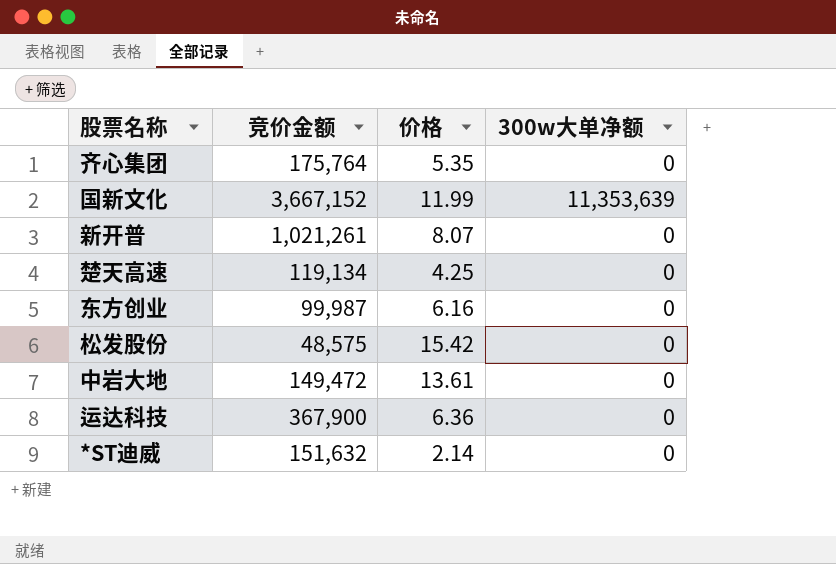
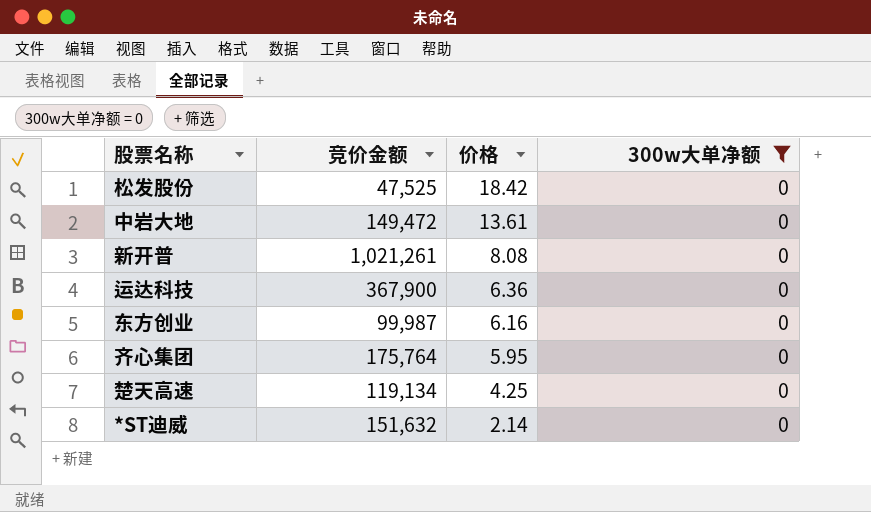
filter: none -> 300w大单净额 = 0
row order: none -> 价格 descending
松发股份 | 竞价金额: 48,575 -> 47,525
松发股份 | 价格: 15.42 -> 18.42
新开普 | 价格: 8.07 -> 8.08
齐心集团 | 价格: 5.35 -> 5.95

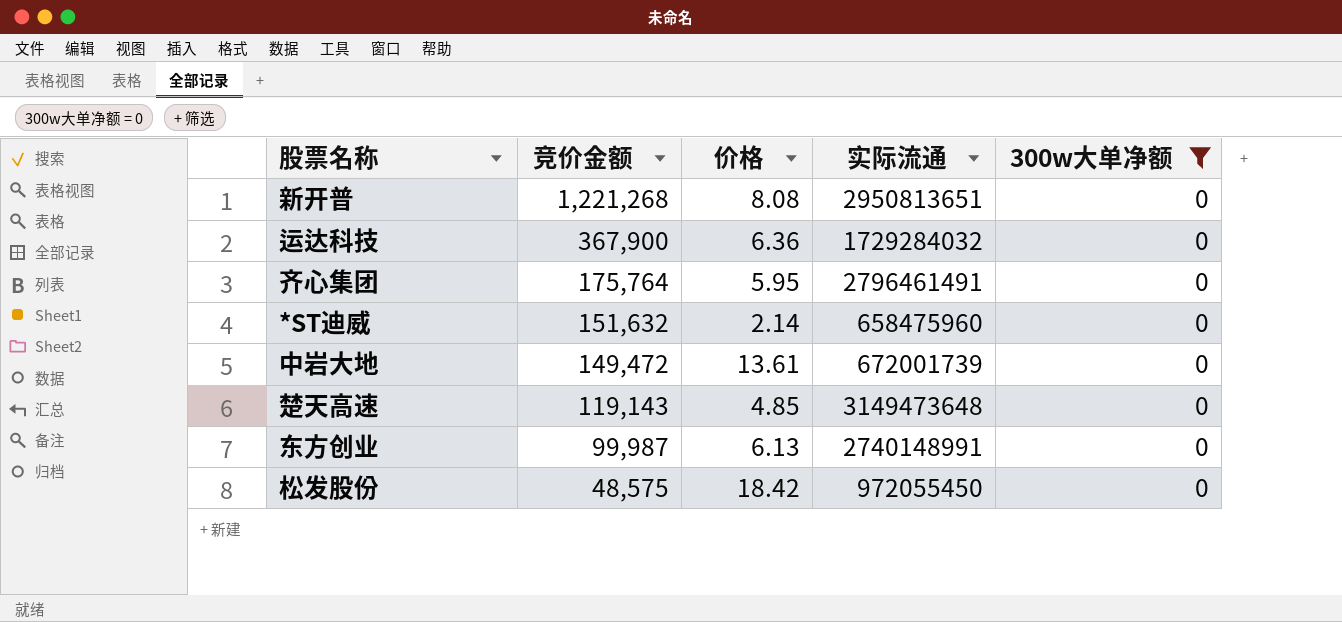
row order: 价格 descending -> 竞价金额 descending
column 实际流通 | position: none -> 4
新开普 | 竞价金额: 1,021,261 -> 1,221,268
楚天高速 | 竞价金额: 119,134 -> 119,143
楚天高速 | 价格: 4.25 -> 4.85
东方创业 | 价格: 6.16 -> 6.13
松发股份 | 竞价金额: 47,525 -> 48,575

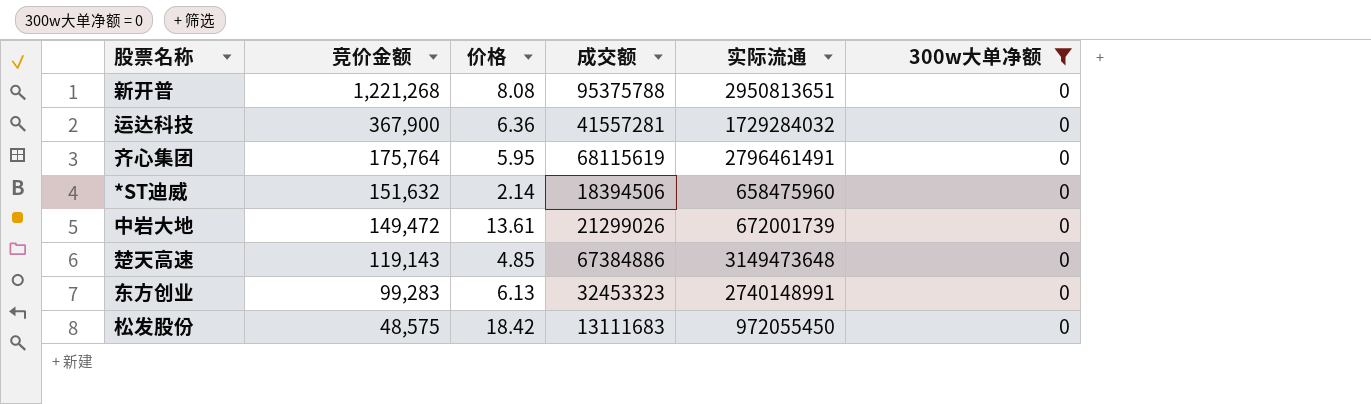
column 成交额 | position: none -> 4
东方创业 | 竞价金额: 99,987 -> 99,283

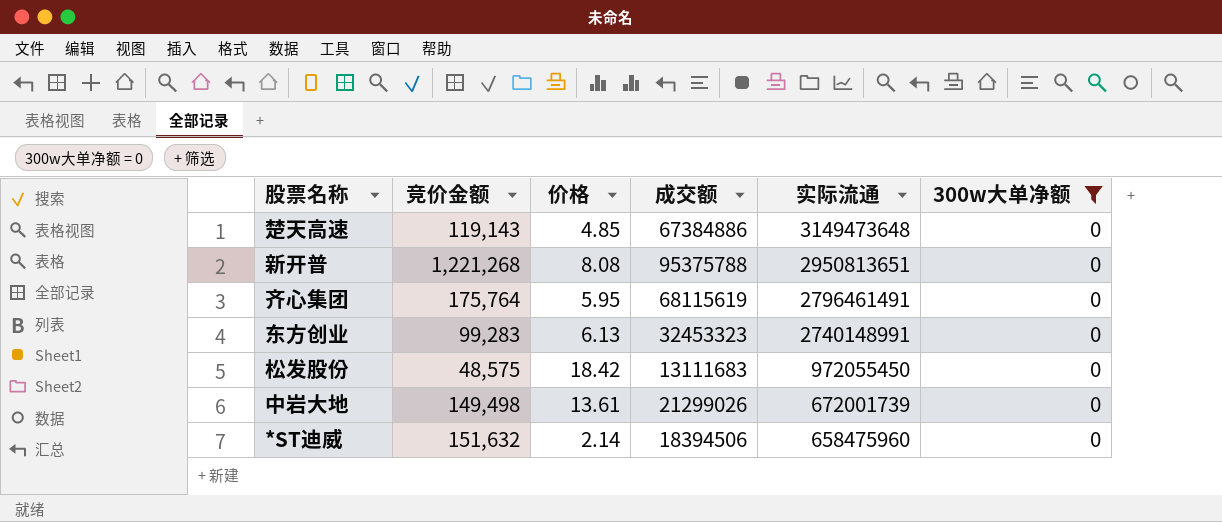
row order: 竞价金额 descending -> 实际流通 descending
row 运达科技: 367,900 | 6.36 | 41557281 | 1729284032 | 0 -> none
中岩大地 | 竞价金额: 149,472 -> 149,498

